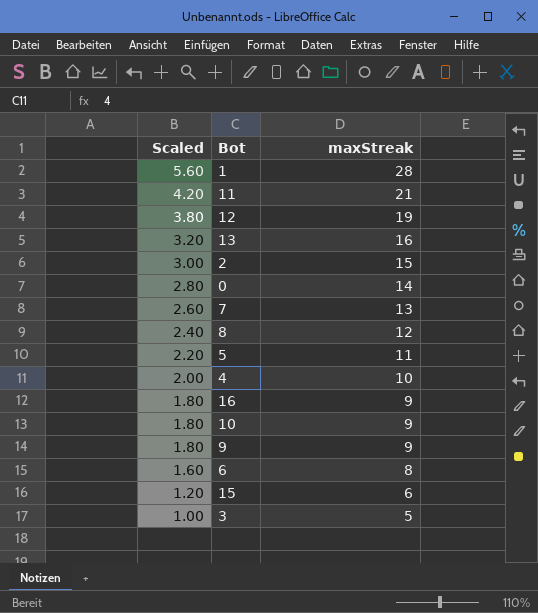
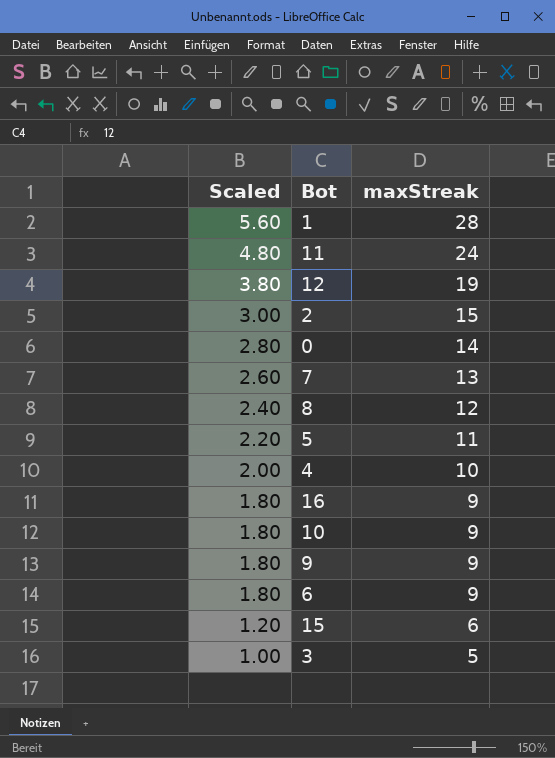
row 13: 3.20 | 16 -> none
11 | Scaled: 4.20 -> 4.80
11 | maxStreak: 21 -> 24
6 | Scaled: 1.60 -> 1.80
6 | maxStreak: 8 -> 9

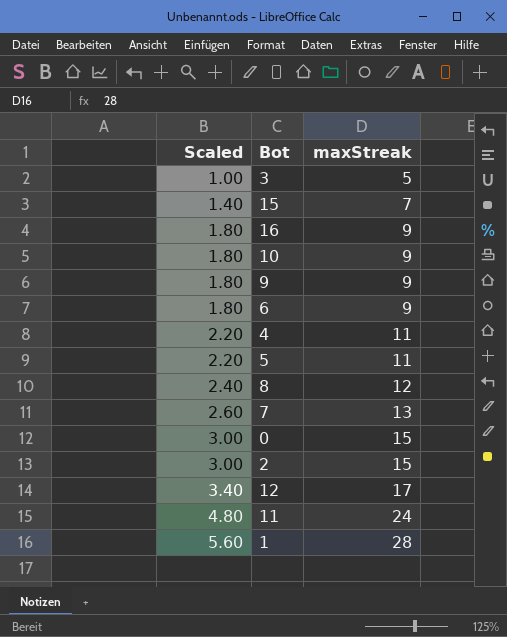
row order: Scaled descending -> Scaled ascending
15 | Scaled: 1.20 -> 1.40
15 | maxStreak: 6 -> 7
4 | Scaled: 2.00 -> 2.20
4 | maxStreak: 10 -> 11
0 | Scaled: 2.80 -> 3.00
0 | maxStreak: 14 -> 15
12 | Scaled: 3.80 -> 3.40
12 | maxStreak: 19 -> 17

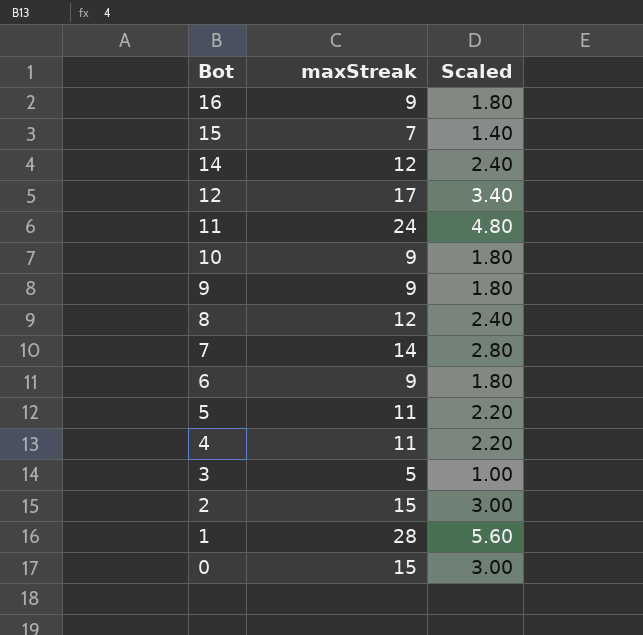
row order: Scaled ascending -> Bot descending
column Scaled | position: 1 -> 3
row 14: none -> 12 | 2.40
7 | maxStreak: 13 -> 14
7 | Scaled: 2.60 -> 2.80

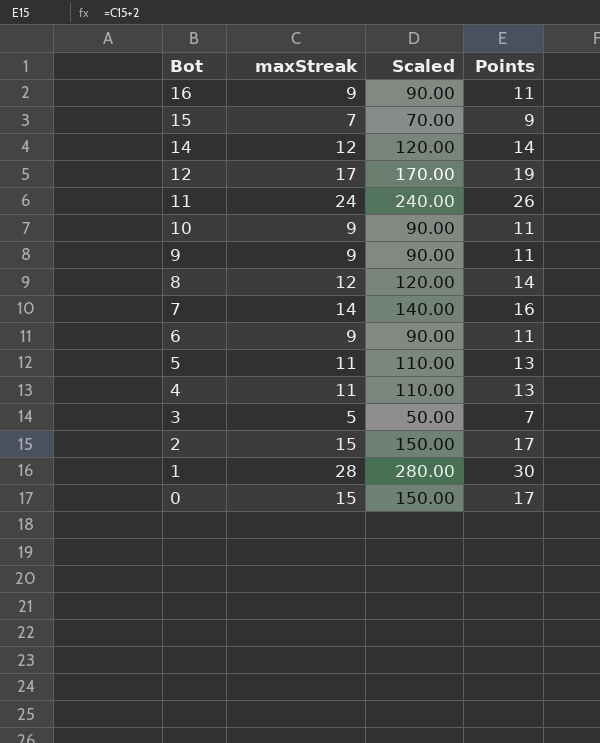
column Scaled | formula: [maxStreak] * 0.2 -> [maxStreak] * 10
column Points | formula: none -> [maxStreak] + 2

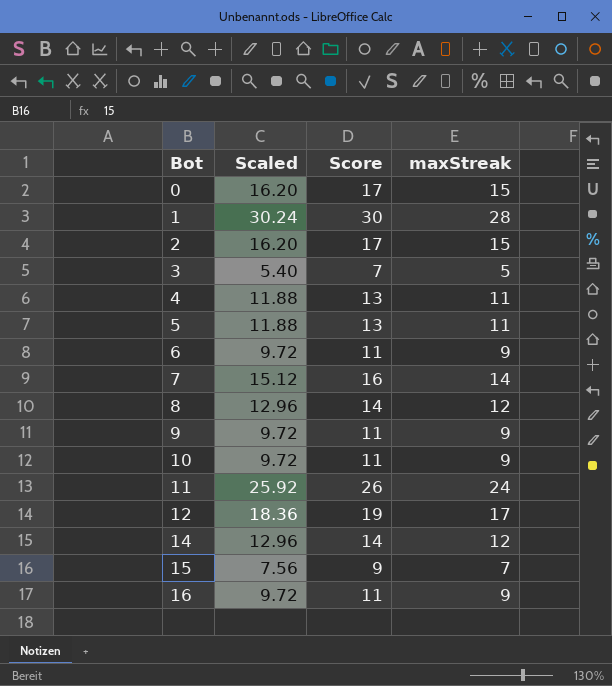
row order: Bot descending -> Bot ascending
column Scaled | formula: [maxStreak] * 10 -> [maxStreak] * 1.08
column name: Points -> Score
column maxStreak | position: 2 -> 4

